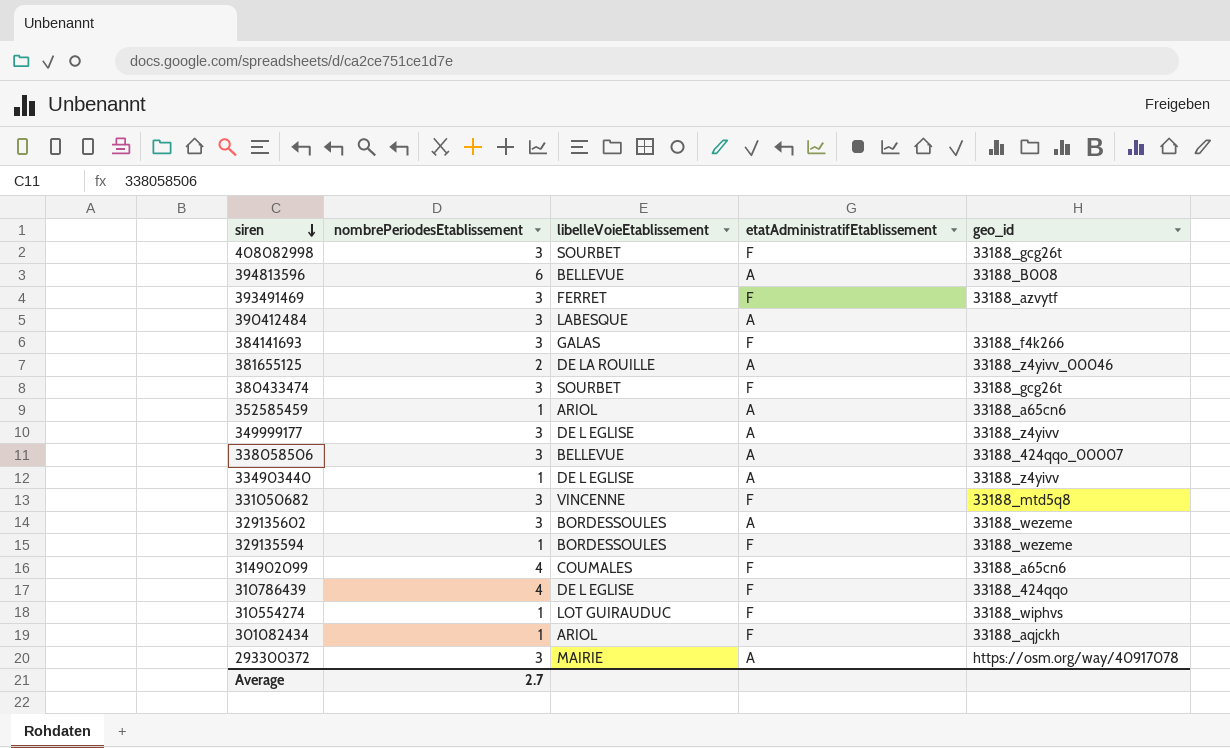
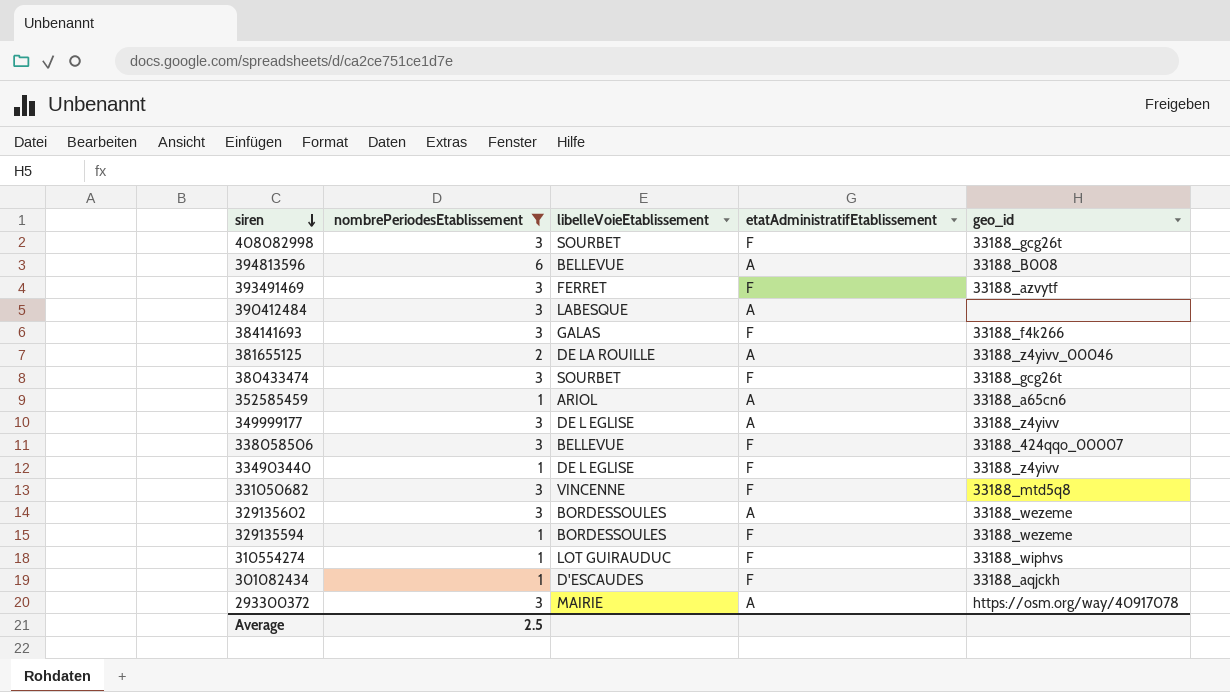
filter: none -> nombrePeriodesEtablissement != 4
338058506 | etatAdministratifEtablissement: A -> F
334903440 | etatAdministratifEtablissement: A -> F
301082434 | libelleVoieEtablissement: ARIOL -> D'ESCAUDES
Average | nombrePeriodesEtablissement: 2.7 -> 2.5

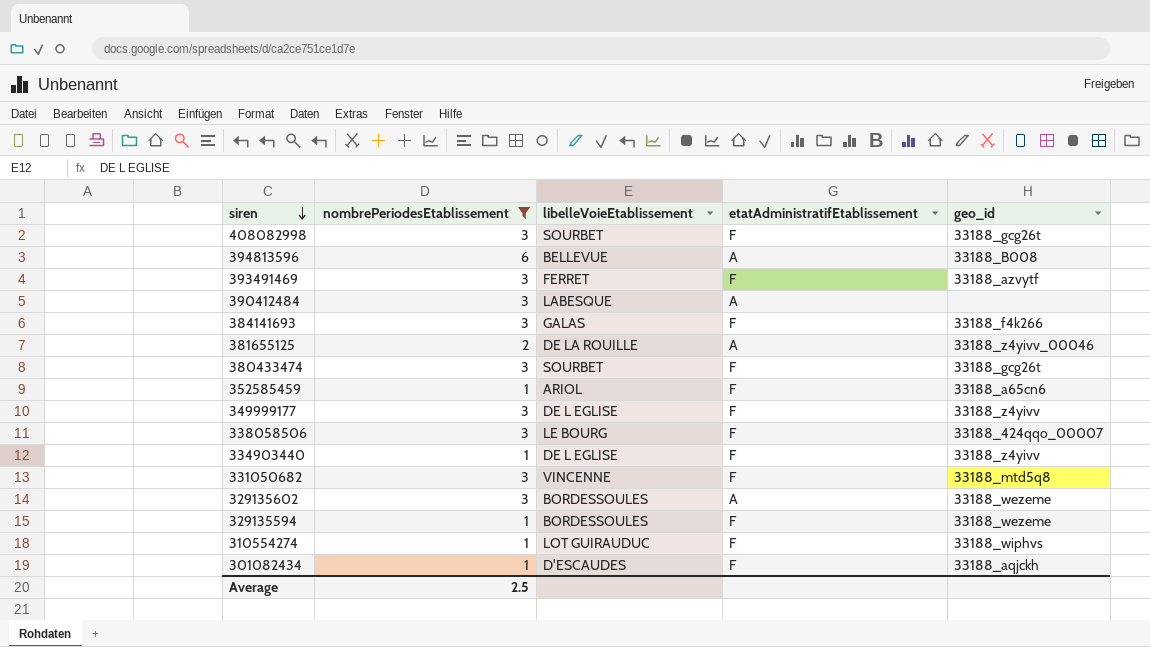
row 293300372: 3 | MAIRIE | A | https://osm.org/way/40917078 -> none
352585459 | etatAdministratifEtablissement: A -> F
349999177 | etatAdministratifEtablissement: A -> F
338058506 | libelleVoieEtablissement: BELLEVUE -> LE BOURG

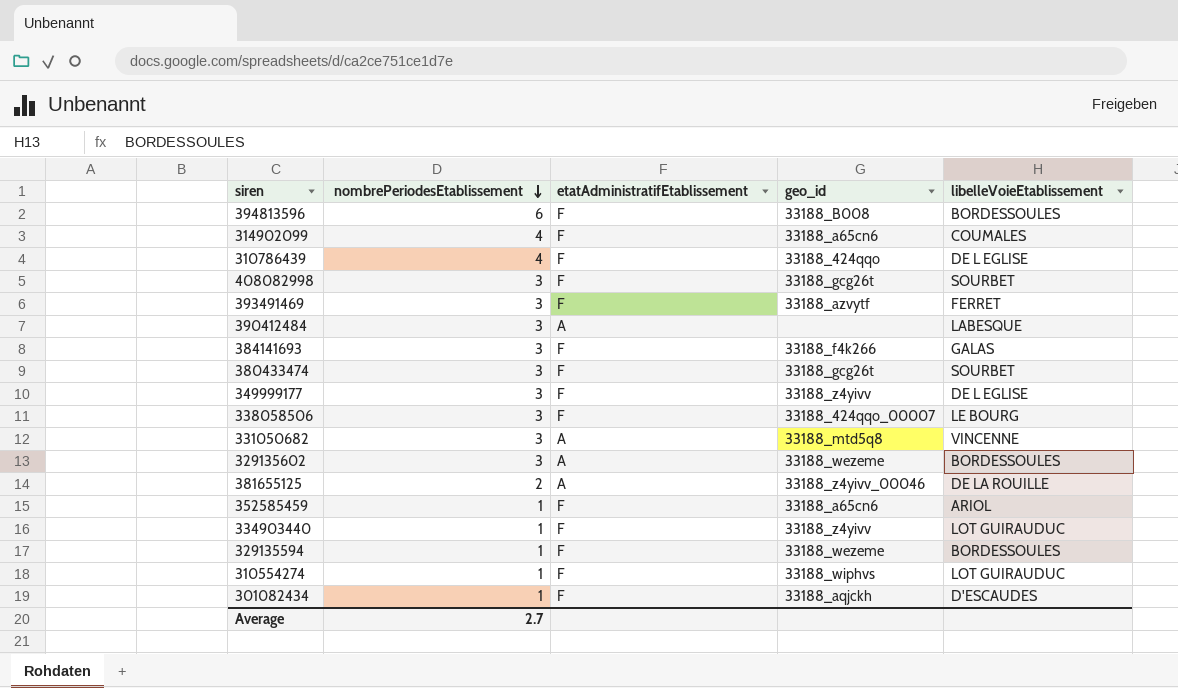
filter: nombrePeriodesEtablissement != 4 -> none
row order: siren descending -> nombrePeriodesEtablissement descending
column libelleVoieEtablissement | position: 3 -> 5
394813596 | etatAdministratifEtablissement: A -> F
394813596 | libelleVoieEtablissement: BELLEVUE -> BORDESSOULES
331050682 | etatAdministratifEtablissement: F -> A
334903440 | libelleVoieEtablissement: DE L EGLISE -> LOT GUIRAUDUC
Average | nombrePeriodesEtablissement: 2.5 -> 2.7

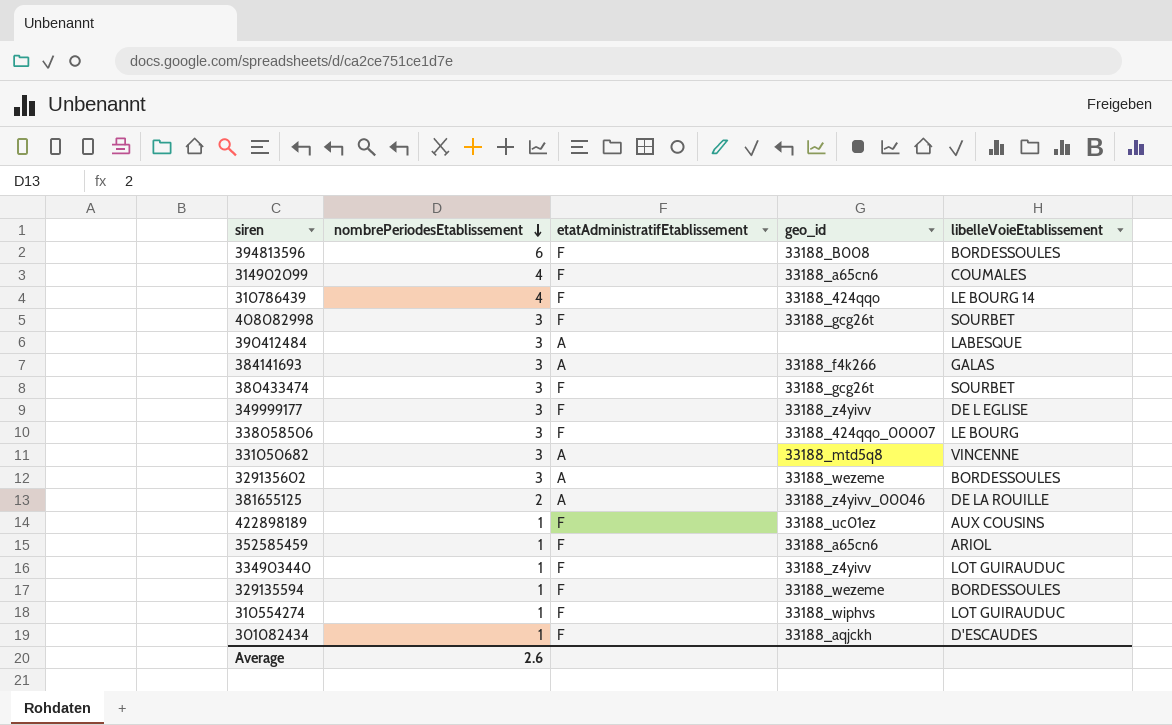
row 393491469: 3 | F | 33188_azvytf | FERRET -> none
310786439 | libelleVoieEtablissement: DE L EGLISE -> LE BOURG 14
384141693 | etatAdministratifEtablissement: F -> A
row 422898189: none -> 1 | F | 33188_uc01ez | AUX COUSINS
Average | nombrePeriodesEtablissement: 2.7 -> 2.6

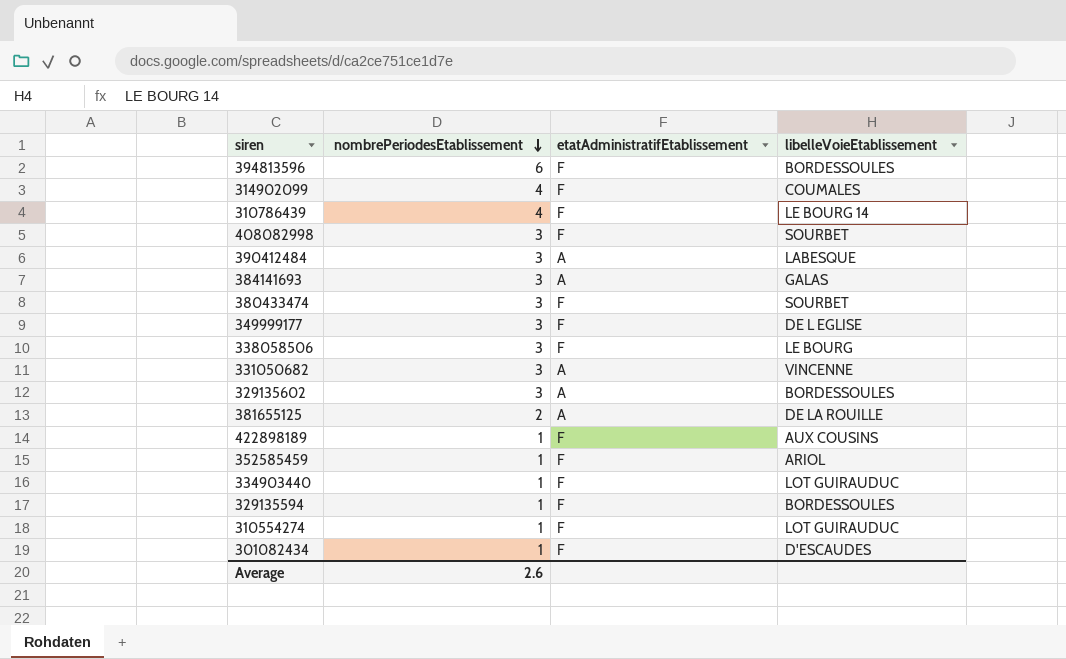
column geo_id | position: 4 -> none

